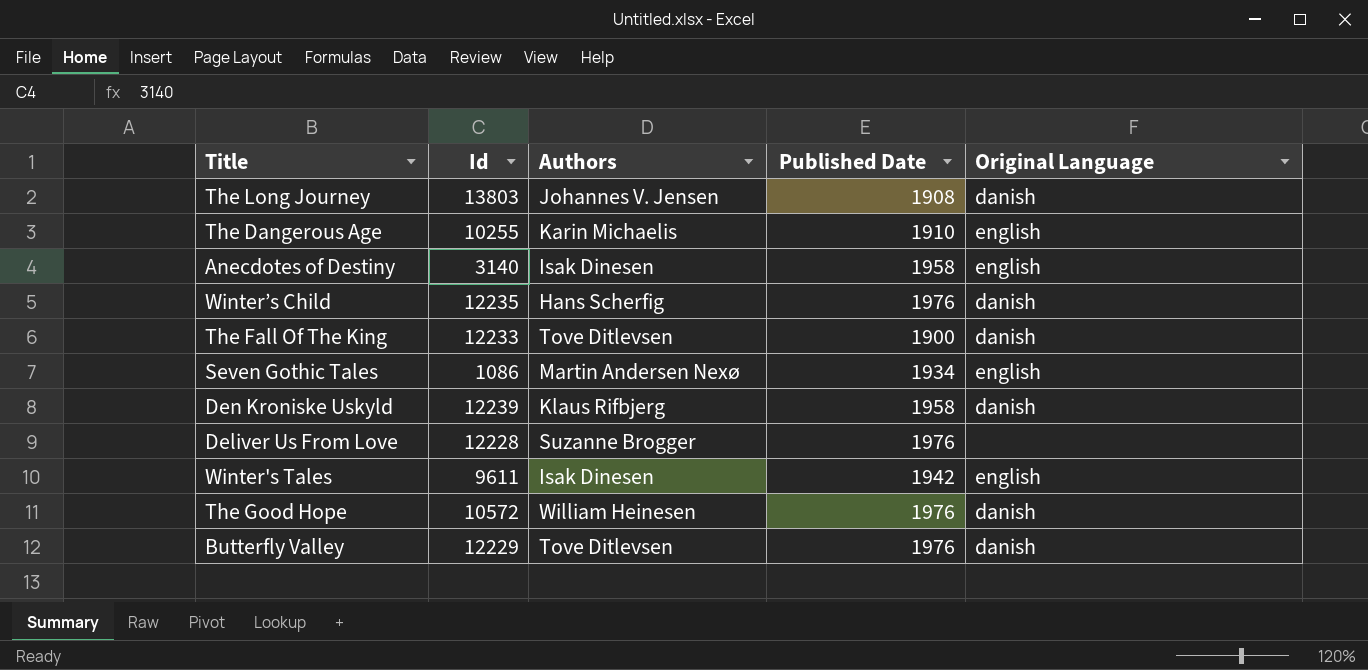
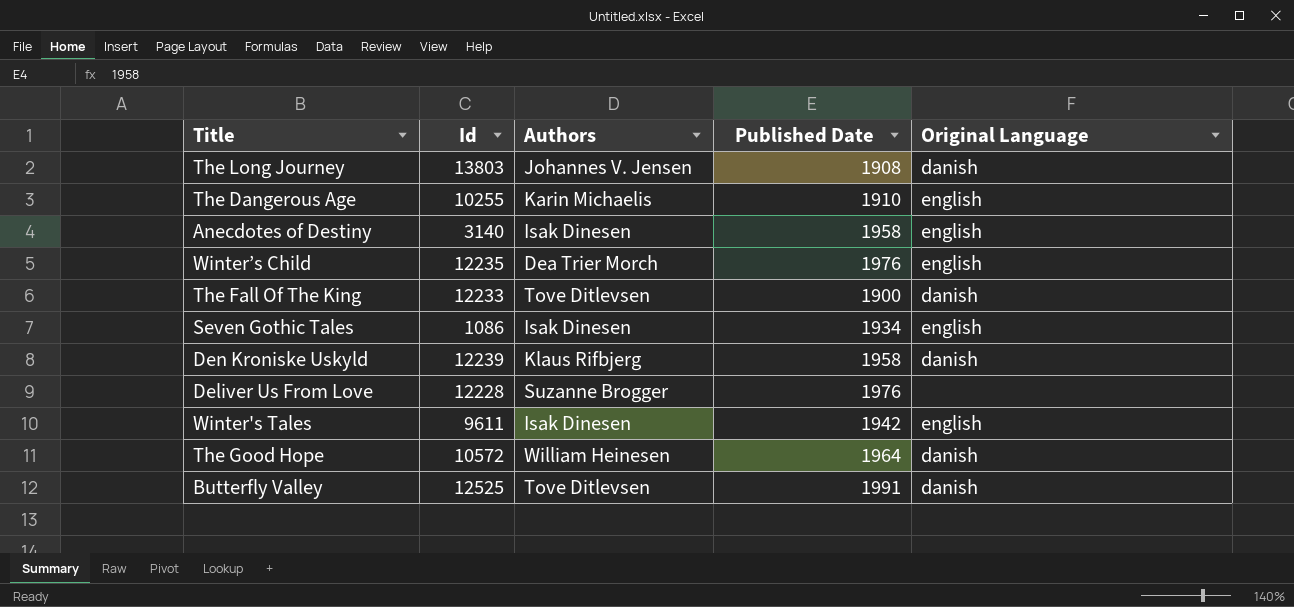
Winter’s Child | Authors: Hans Scherfig -> Dea Trier Morch
Winter’s Child | Original Language: danish -> english
Seven Gothic Tales | Authors: Martin Andersen Nexø -> Isak Dinesen
The Good Hope | Published Date: 1976 -> 1964
Butterfly Valley | Id: 12229 -> 12525
Butterfly Valley | Published Date: 1976 -> 1991

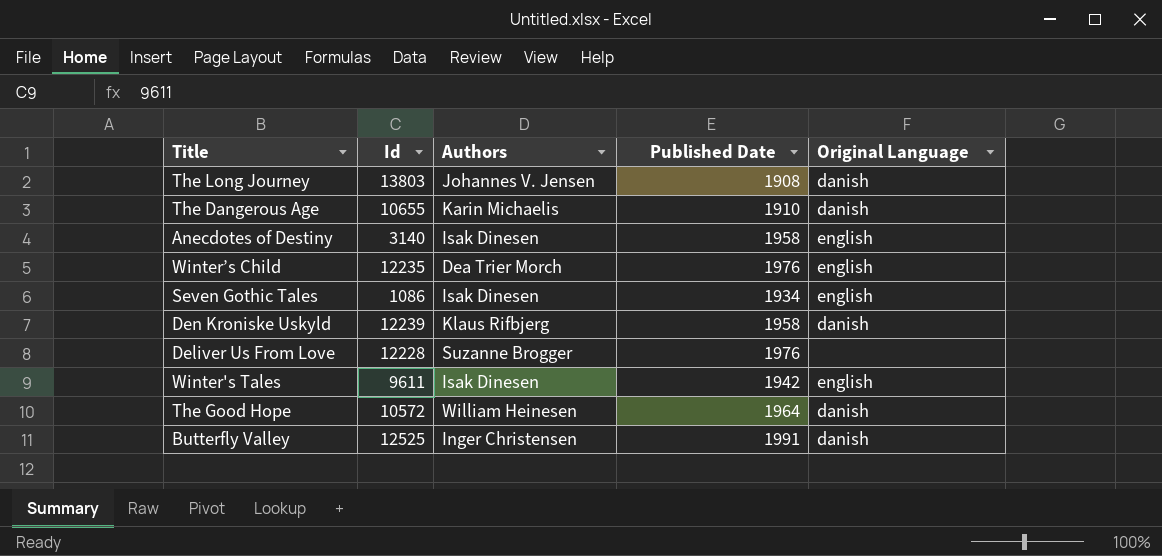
row The Fall Of The King: 12233 | Tove Ditlevsen | 1900 | danish -> none
The Dangerous Age | Id: 10255 -> 10655
The Dangerous Age | Original Language: english -> danish
Butterfly Valley | Authors: Tove Ditlevsen -> Inger Christensen

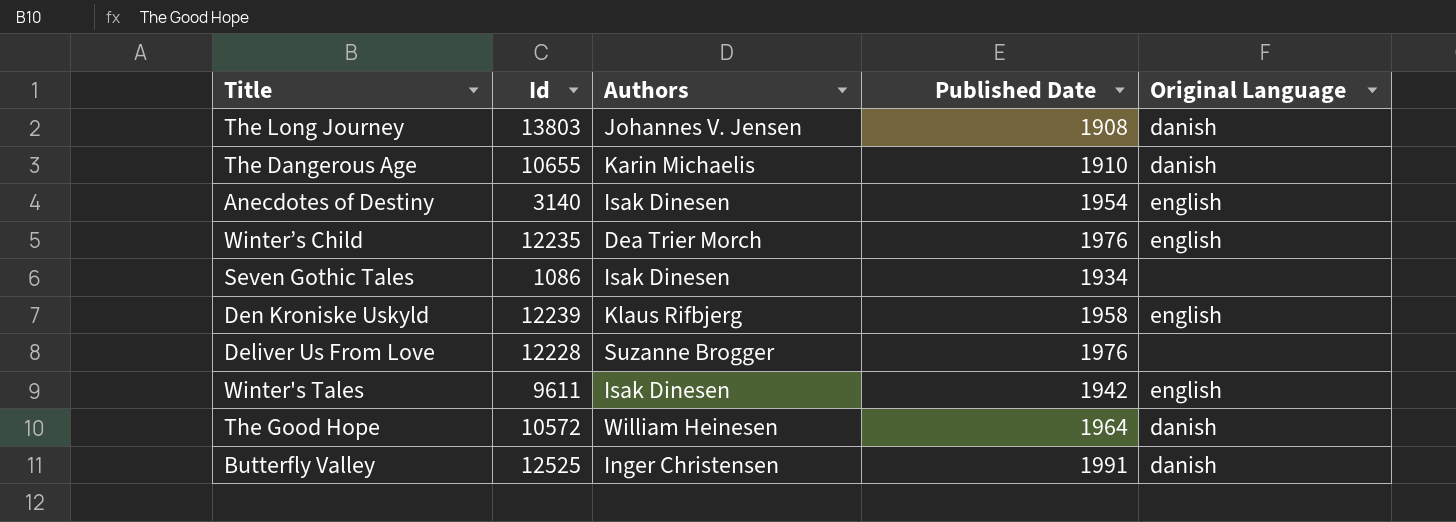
Anecdotes of Destiny | Published Date: 1958 -> 1954
Seven Gothic Tales | Original Language: english -> none
Den Kroniske Uskyld | Original Language: danish -> english

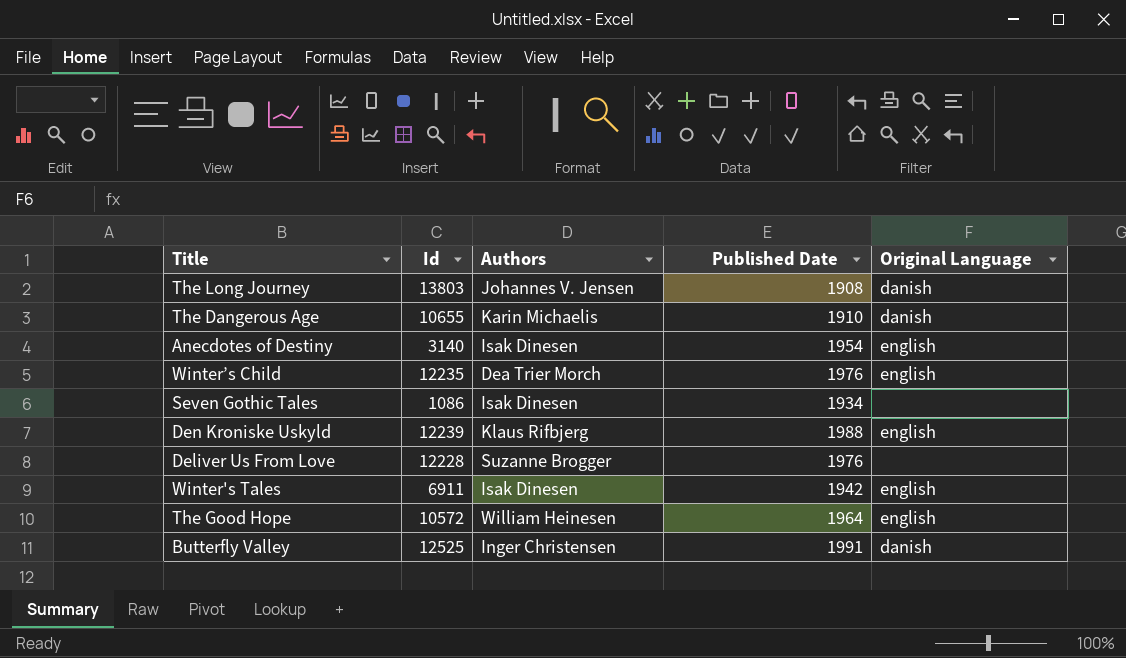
Den Kroniske Uskyld | Published Date: 1958 -> 1988
Winter's Tales | Id: 9611 -> 6911
The Good Hope | Original Language: danish -> english

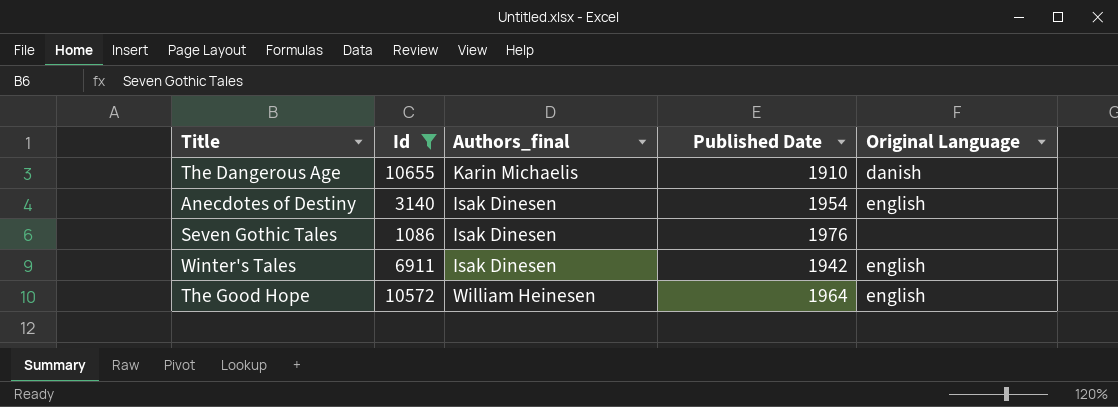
filter: none -> Id <= 10655
column name: Authors -> Authors_final
Seven Gothic Tales | Published Date: 1934 -> 1976

